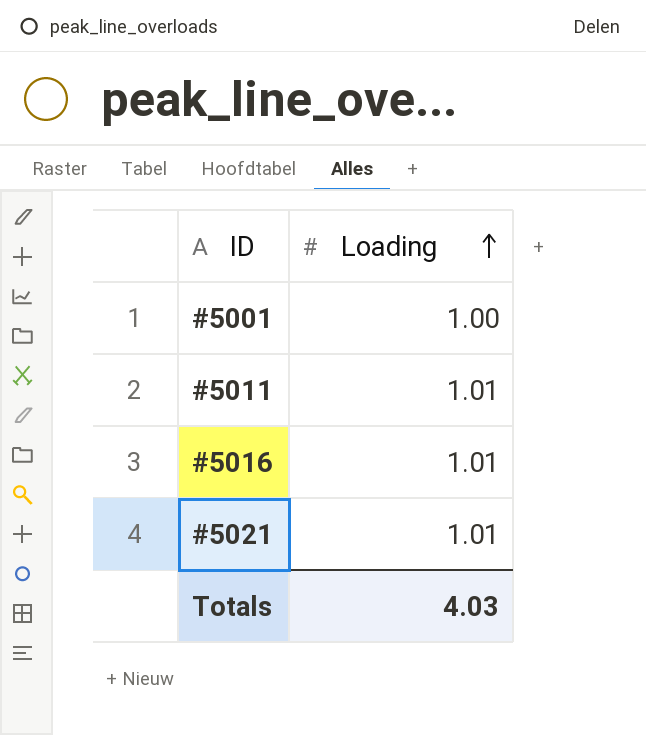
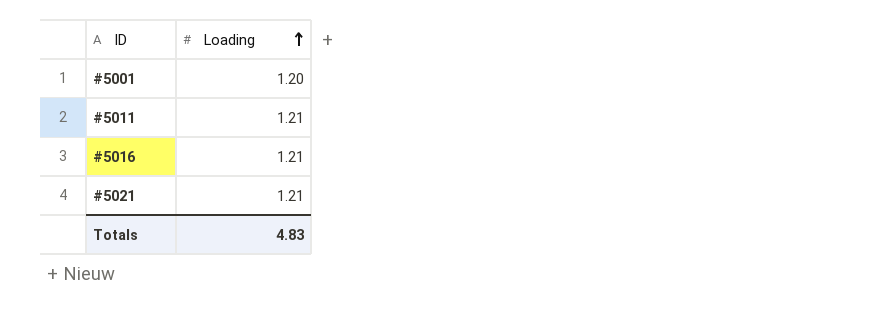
#5001 | Loading: 1.00 -> 1.20
#5011 | Loading: 1.01 -> 1.21
#5016 | Loading: 1.01 -> 1.21
#5021 | Loading: 1.01 -> 1.21
Totals | Loading: 4.03 -> 4.83

